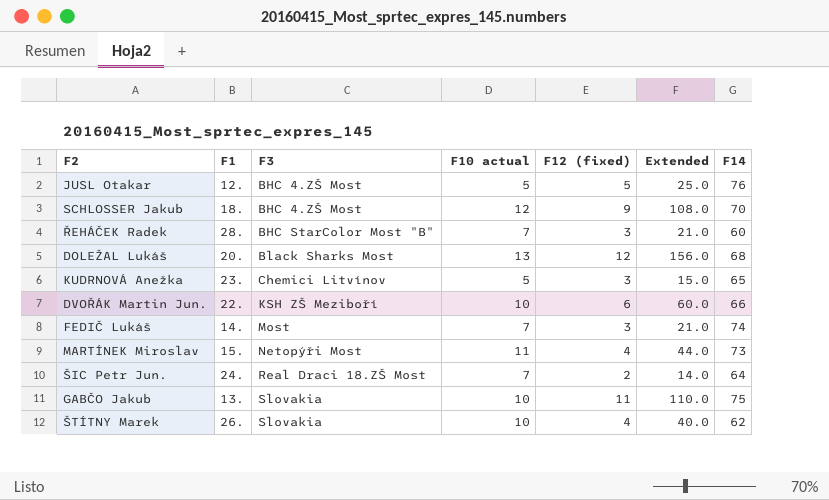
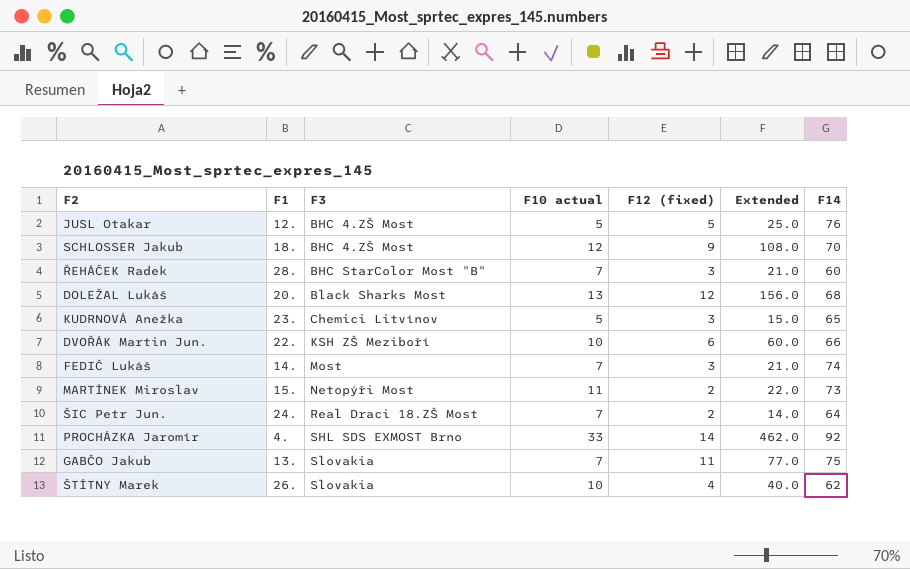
MARTÍNEK Miroslav | F12 (fixed): 4 -> 2
MARTÍNEK Miroslav | Extended: 44.0 -> 22.0
row PROCHÁZKA Jaromír: none -> 4. | SHL SDS EXMOST Brno | 33 | 14 | 462.0 | 92
GABČO Jakub | F10 actual: 10 -> 7
GABČO Jakub | Extended: 110.0 -> 77.0

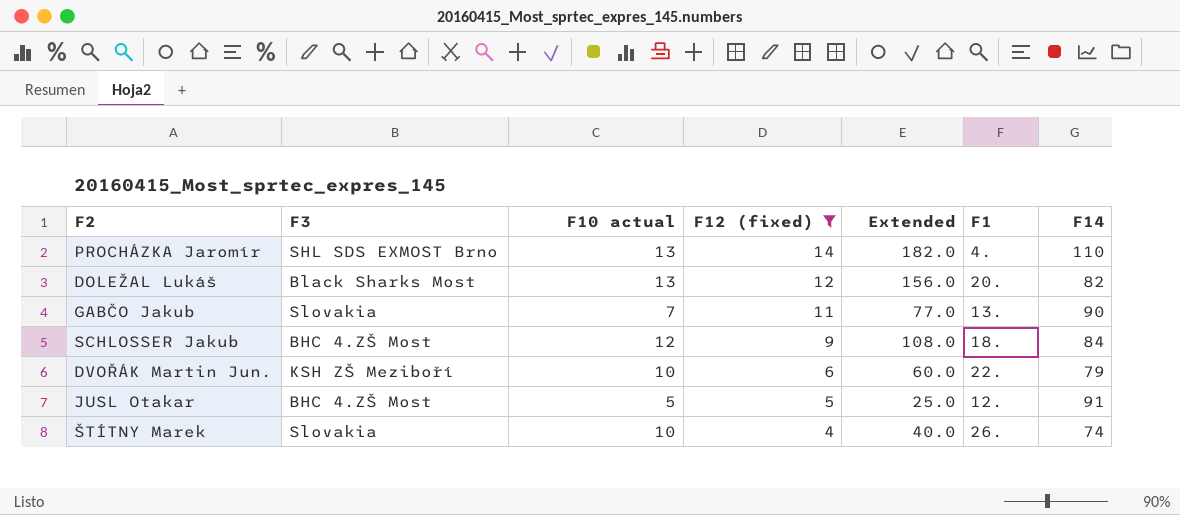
filter: none -> F12 (fixed) >= 4
row order: F3 ascending -> F12 (fixed) descending
column F1 | position: 2 -> 6
PROCHÁZKA Jaromír | F10 actual: 33 -> 13
PROCHÁZKA Jaromír | Extended: 462.0 -> 182.0
PROCHÁZKA Jaromír | F14: 92 -> 110
DOLEŽAL Lukáš | F14: 68 -> 82
GABČO Jakub | F14: 75 -> 90
SCHLOSSER Jakub | F14: 70 -> 84
DVOŘÁK Martin Jun. | F14: 66 -> 79
JUSL Otakar | F14: 76 -> 91
ŠTÍTNY Marek | F14: 62 -> 74

